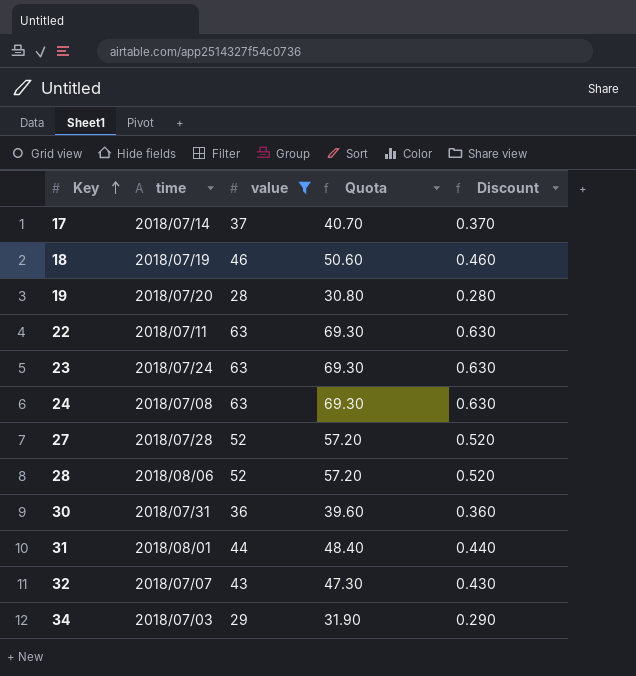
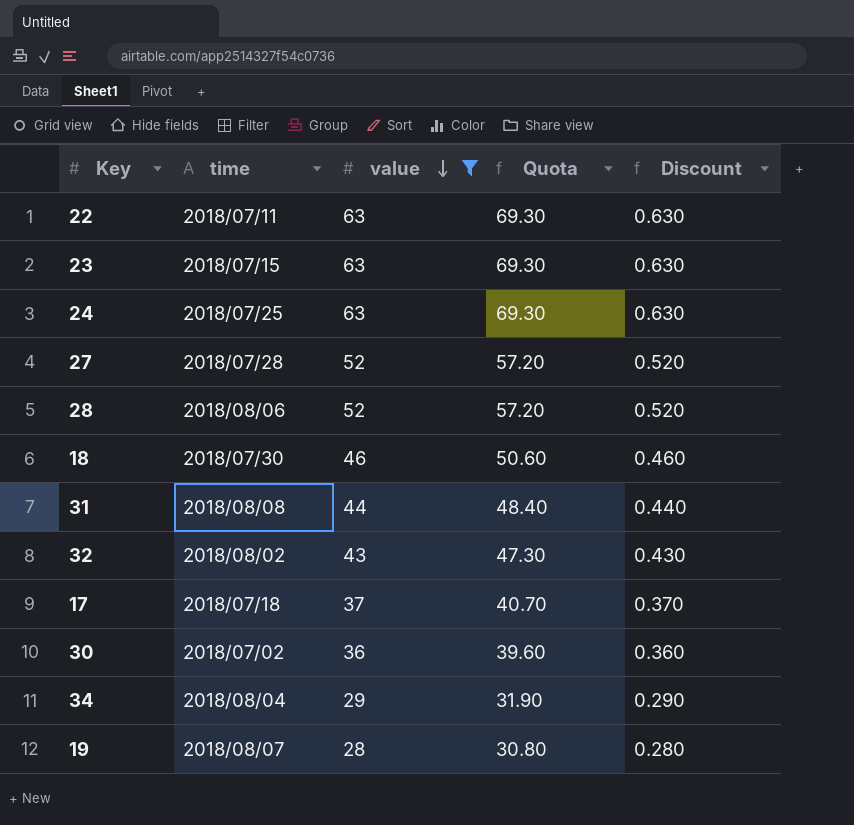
row order: Key ascending -> value descending
23 | time: 2018/07/24 -> 2018/07/15
24 | time: 2018/07/08 -> 2018/07/25
18 | time: 2018/07/19 -> 2018/07/30
31 | time: 2018/08/01 -> 2018/08/08
32 | time: 2018/07/07 -> 2018/08/02
17 | time: 2018/07/14 -> 2018/07/18
30 | time: 2018/07/31 -> 2018/07/02
34 | time: 2018/07/03 -> 2018/08/04
19 | time: 2018/07/20 -> 2018/08/07

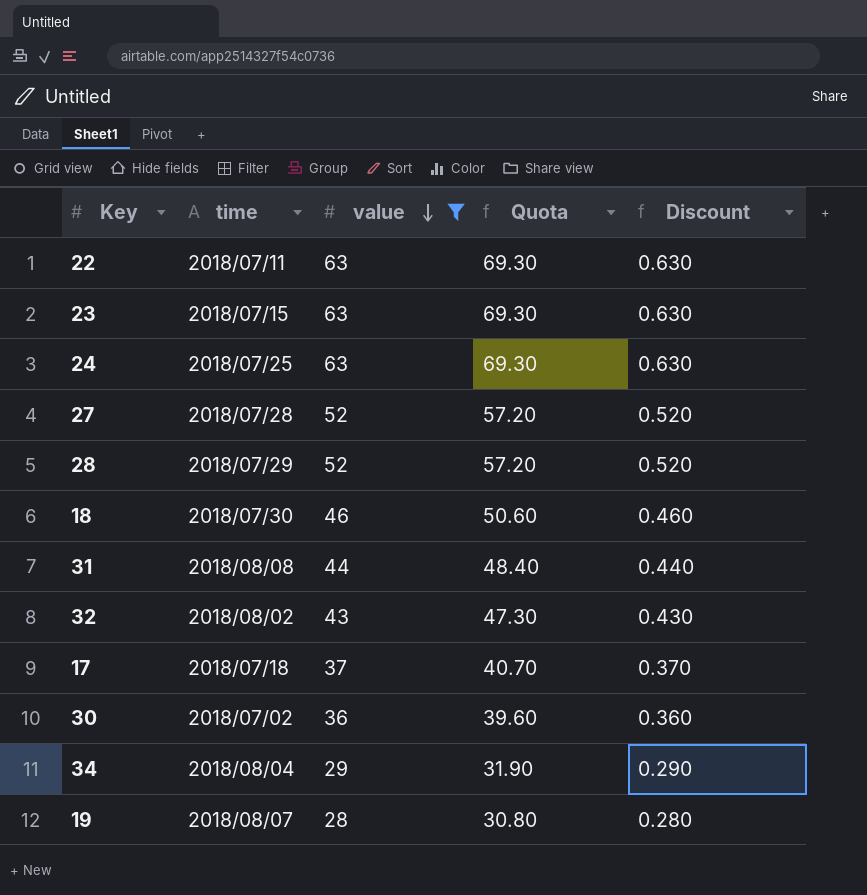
28 | time: 2018/08/06 -> 2018/07/29

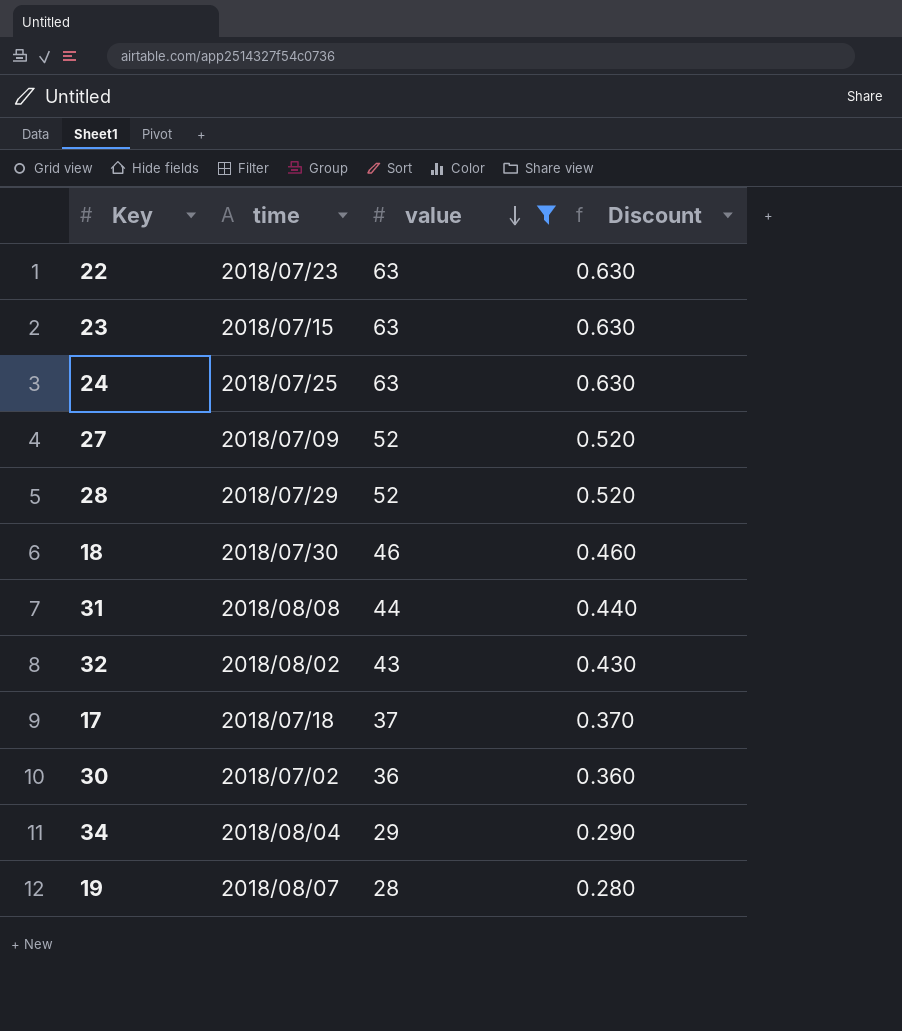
column Quota | formula: [value] * 1.1 -> none
22 | time: 2018/07/11 -> 2018/07/23
27 | time: 2018/07/28 -> 2018/07/09

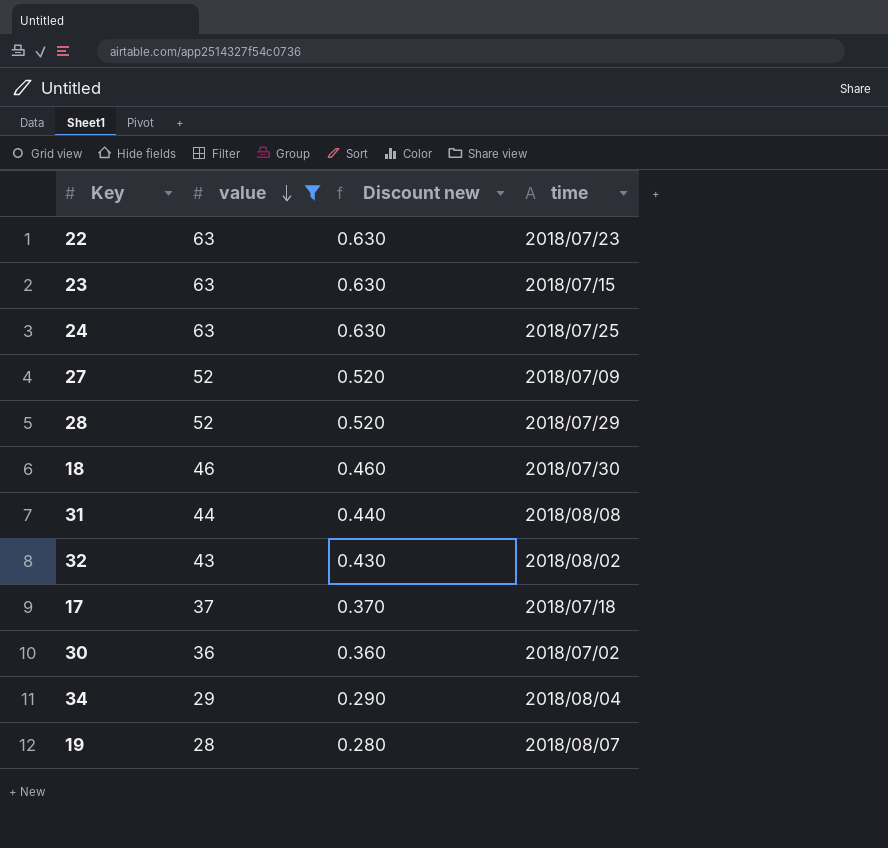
column name: Discount -> Discount new
column time | position: 2 -> 4

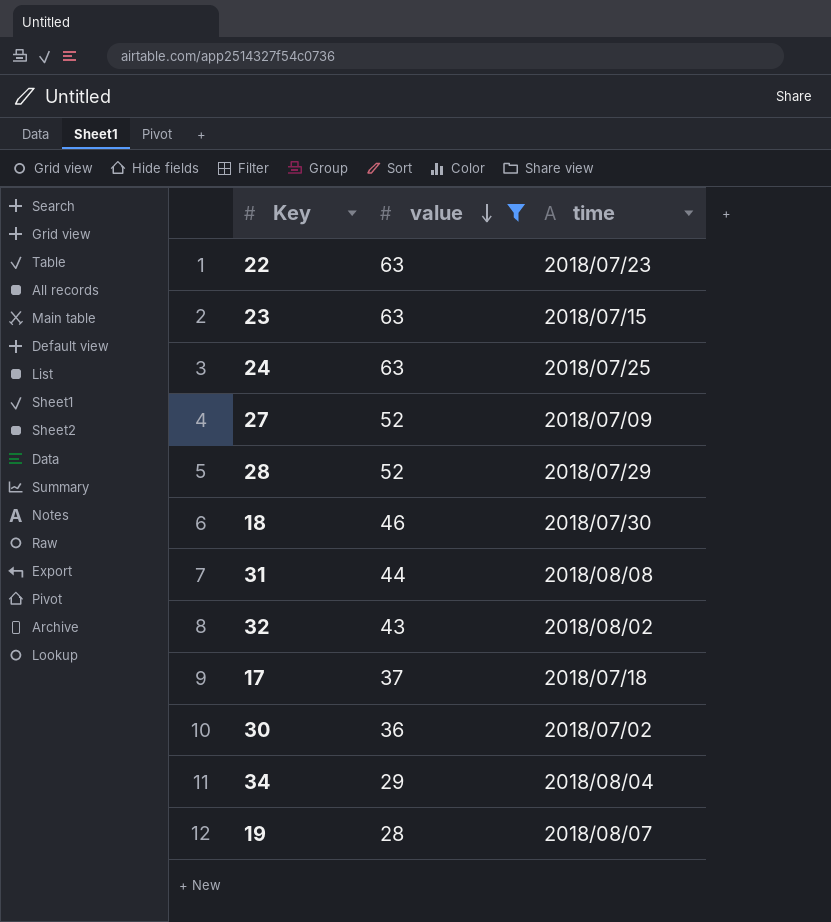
column Discount new | formula: [value] * 0.01 -> none

